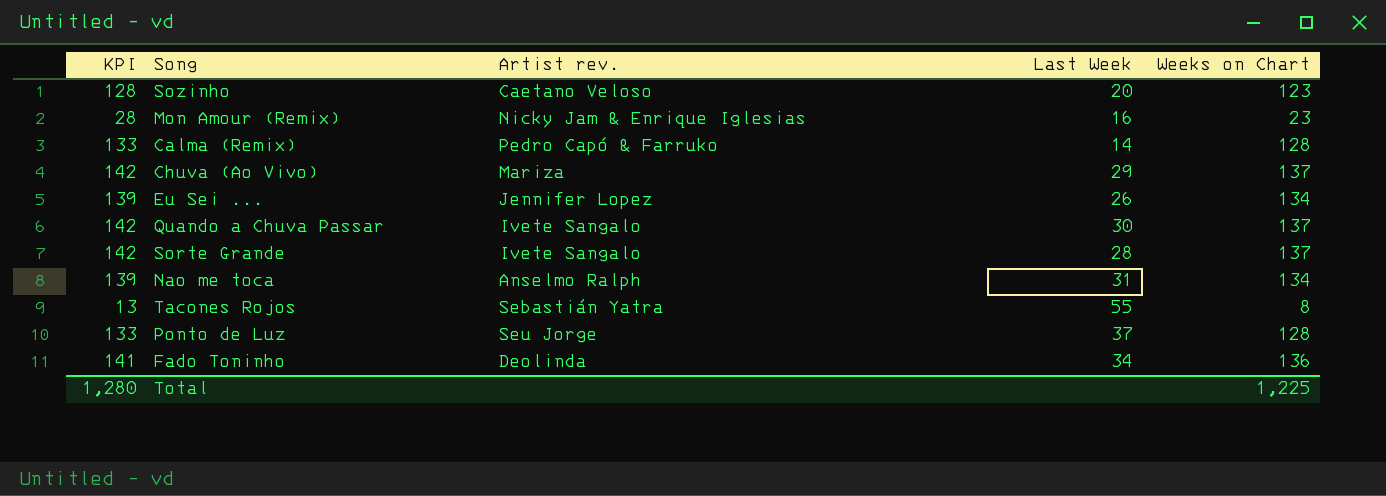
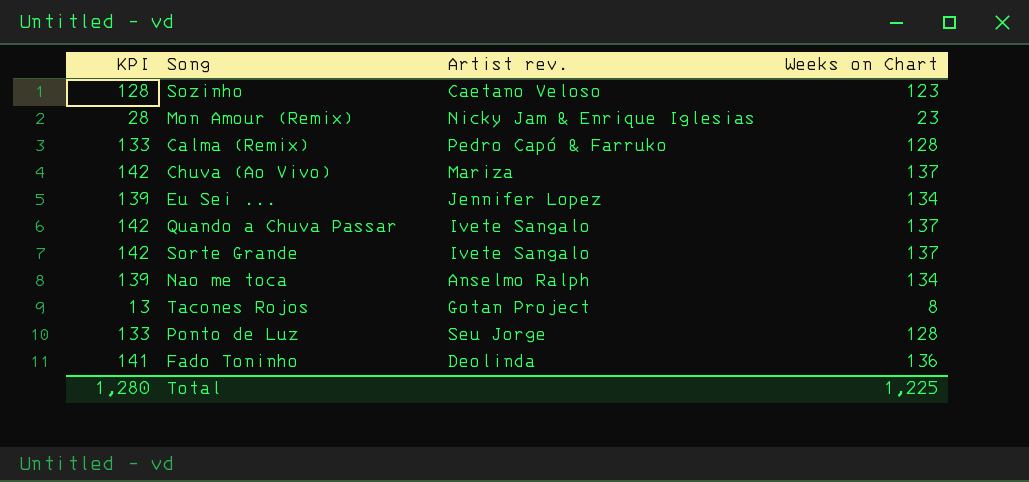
column Last Week | position: 4 -> none
Tacones Rojos | Artist rev.: Sebastián Yatra -> Gotan Project

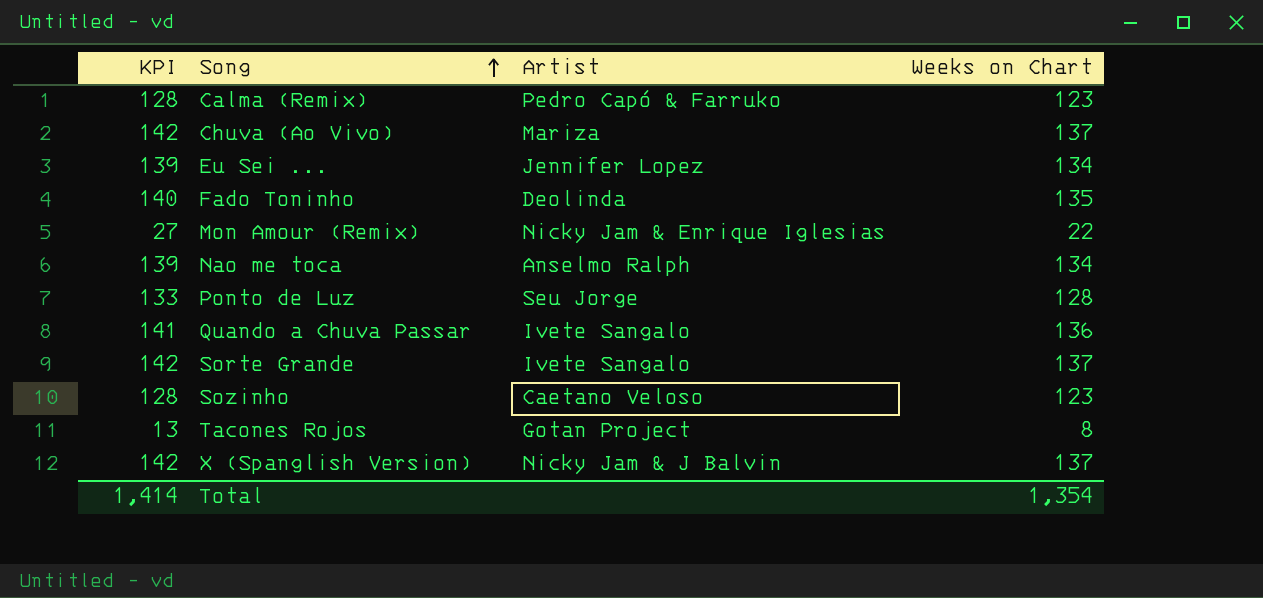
row order: none -> Song ascending
column name: Artist rev. -> Artist
Calma (Remix) | KPI: 133 -> 128
Calma (Remix) | Weeks on Chart: 128 -> 123
Fado Toninho | KPI: 141 -> 140
Fado Toninho | Weeks on Chart: 136 -> 135
Mon Amour (Remix) | KPI: 28 -> 27
Mon Amour (Remix) | Weeks on Chart: 23 -> 22
Quando a Chuva Passar | KPI: 142 -> 141
Quando a Chuva Passar | Weeks on Chart: 137 -> 136
row X (Spanglish Version): none -> 142 | Nicky Jam & J Balvin | 137
Total | KPI: 1,280 -> 1,414
Total | Weeks on Chart: 1,225 -> 1,354

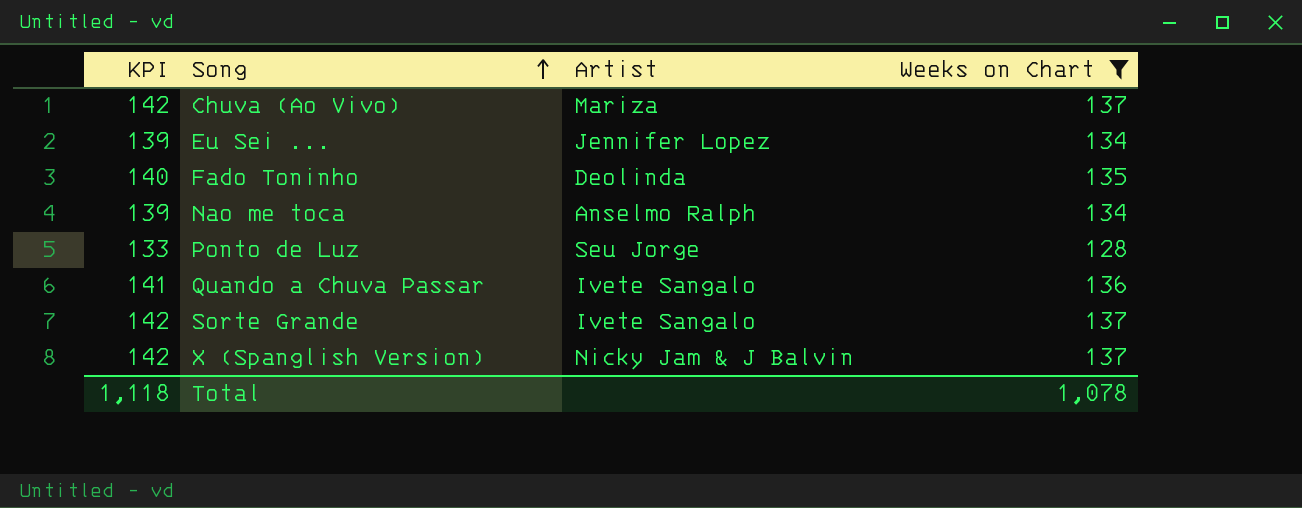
filter: none -> Weeks on Chart >= 128
Total | KPI: 1,414 -> 1,118
Total | Weeks on Chart: 1,354 -> 1,078

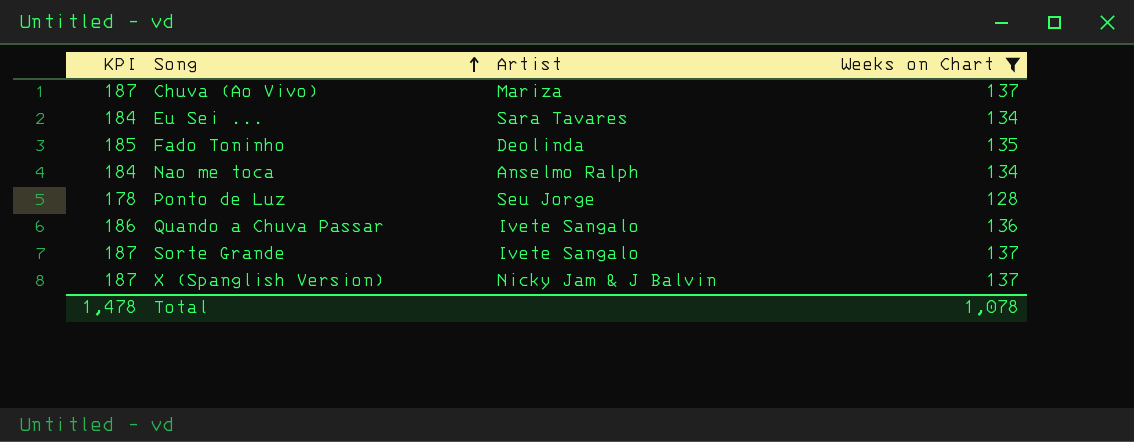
column KPI | formula: [Weeks on Chart] + 5 -> [Weeks on Chart] + 50
Eu Sei ... | Artist: Jennifer Lopez -> Sara Tavares
Total | KPI: 1,118 -> 1,478

